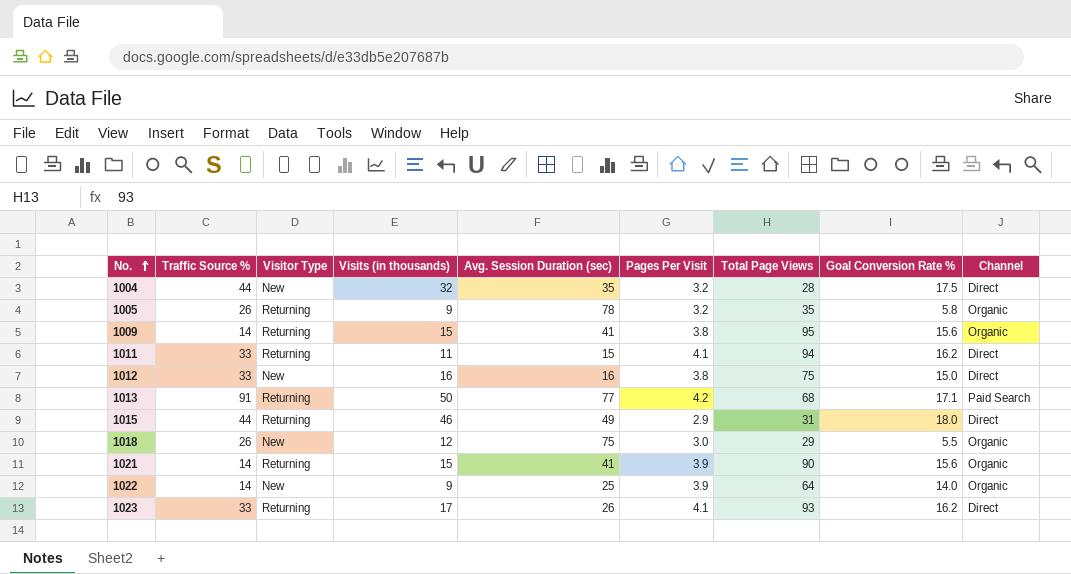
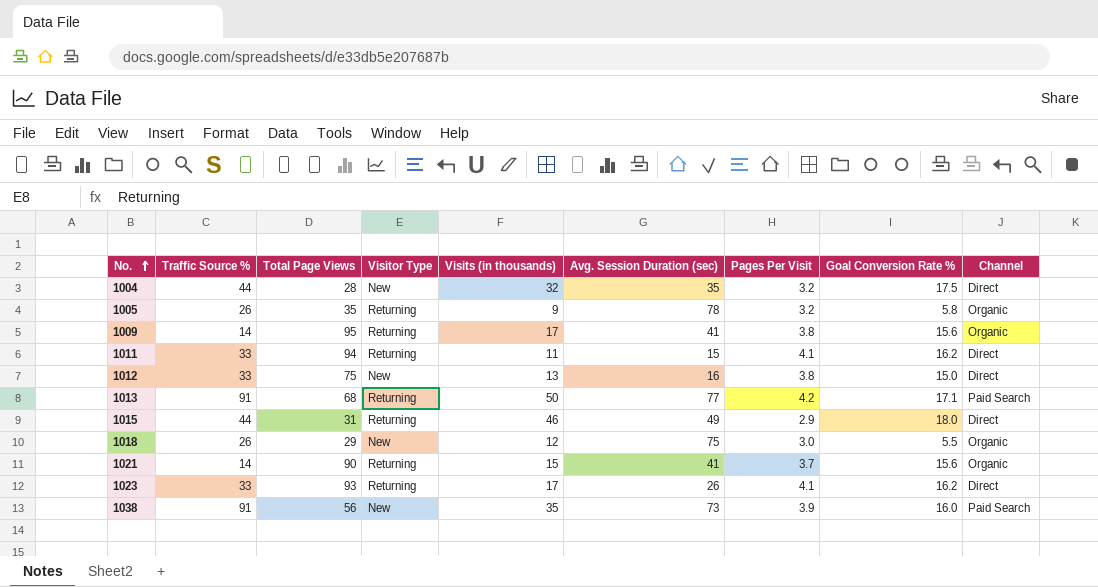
column Total Page Views | position: 7 -> 3
row 1022: 14 | New | 9 | 25 | 3.9 | 64 | 14.0 | Organic -> none
1009 | Visits (in thousands): 15 -> 17
1012 | Visits (in thousands): 16 -> 13
1021 | Pages Per Visit: 3.9 -> 3.7
row 1038: none -> 91 | 56 | New | 35 | 73 | 3.9 | 16.0 | Paid Search

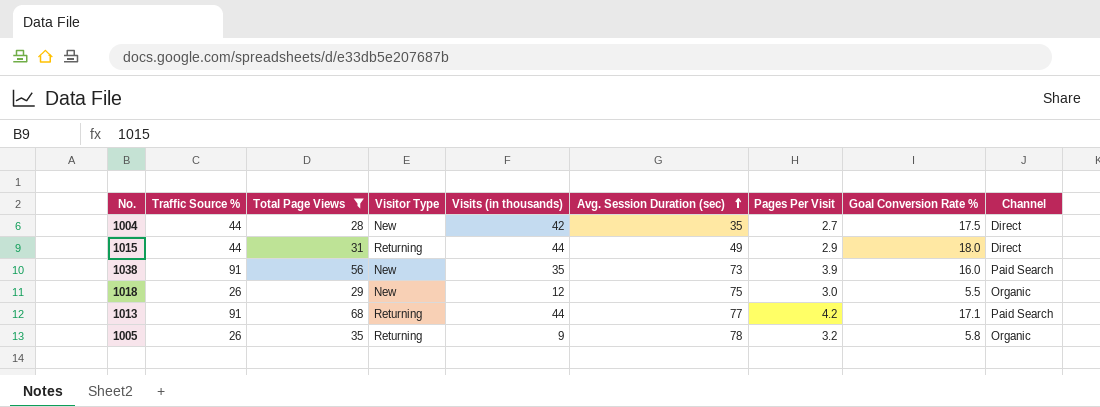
filter: none -> Total Page Views <= 68
row order: No. ascending -> Avg. Session Duration (sec) ascending
1004 | Visits (in thousands): 32 -> 42
1004 | Pages Per Visit: 3.2 -> 2.7
1015 | Visits (in thousands): 46 -> 44
1013 | Visits (in thousands): 50 -> 44

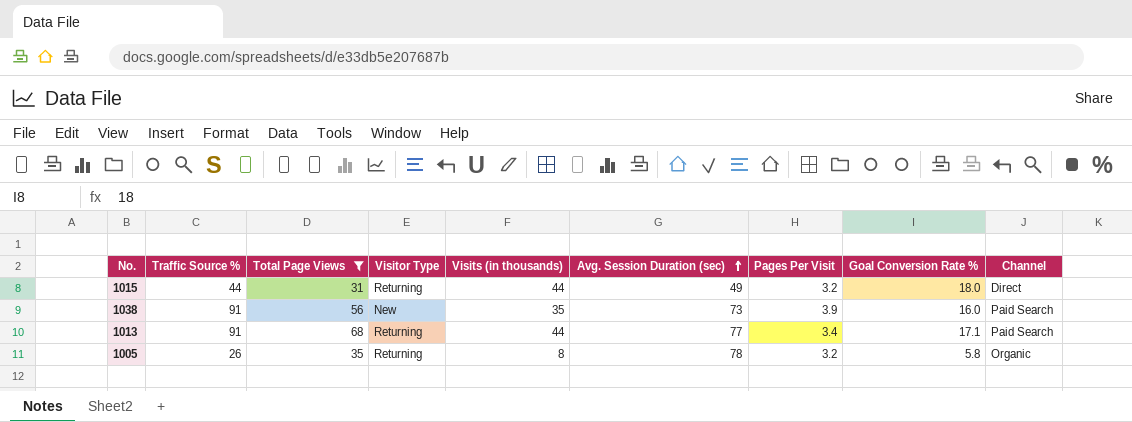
row 1004: 44 | 28 | New | 42 | 35 | 2.7 | 17.5 | Direct -> none
row 1018: 26 | 29 | New | 12 | 75 | 3.0 | 5.5 | Organic -> none
1015 | Pages Per Visit: 2.9 -> 3.2
1013 | Pages Per Visit: 4.2 -> 3.4
1005 | Visits (in thousands): 9 -> 8

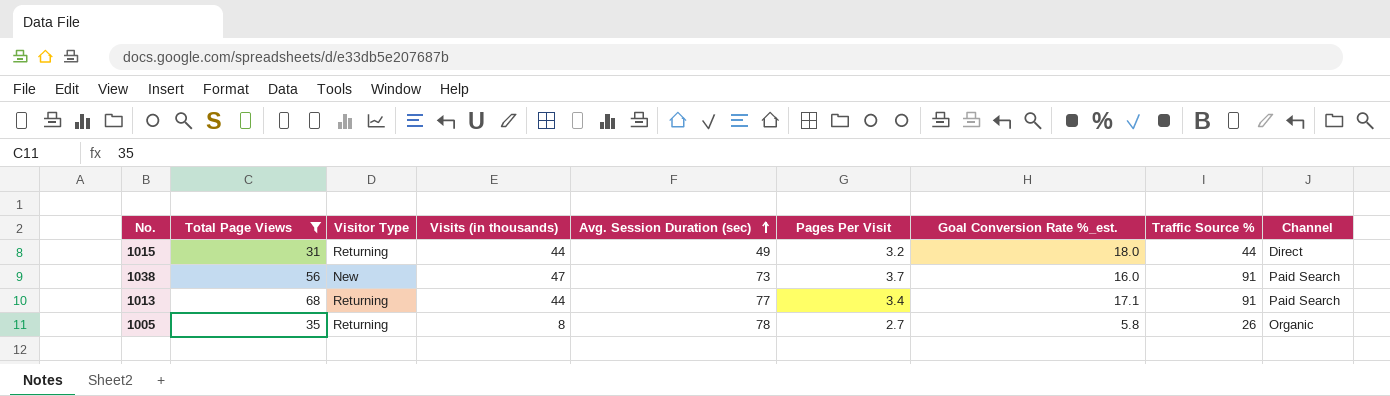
column name: Goal Conversion Rate % -> Goal Conversion Rate %_est.
column Traffic Source % | position: 2 -> 8
1038 | Visits (in thousands): 35 -> 47
1038 | Pages Per Visit: 3.9 -> 3.7
1005 | Pages Per Visit: 3.2 -> 2.7

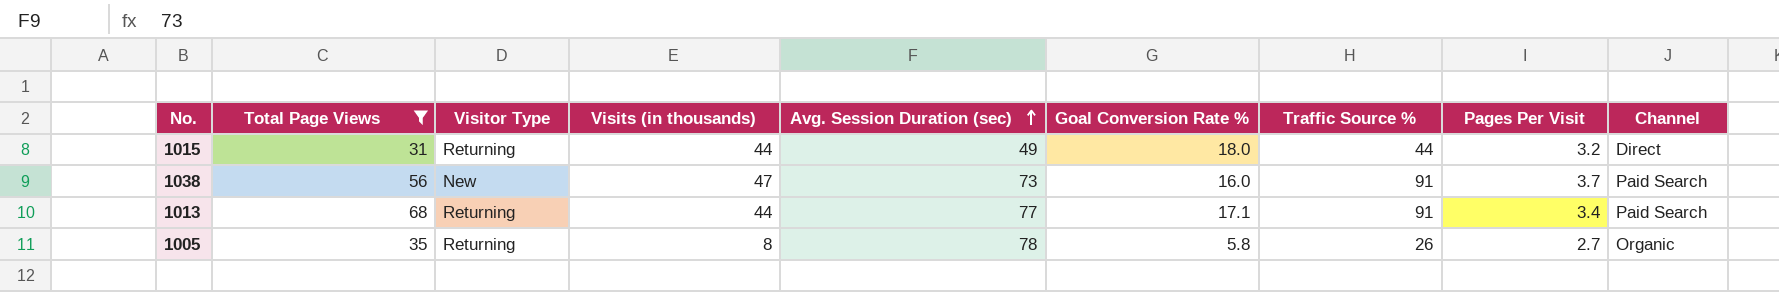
column name: Goal Conversion Rate %_est. -> Goal Conversion Rate %
column Pages Per Visit | position: 6 -> 8

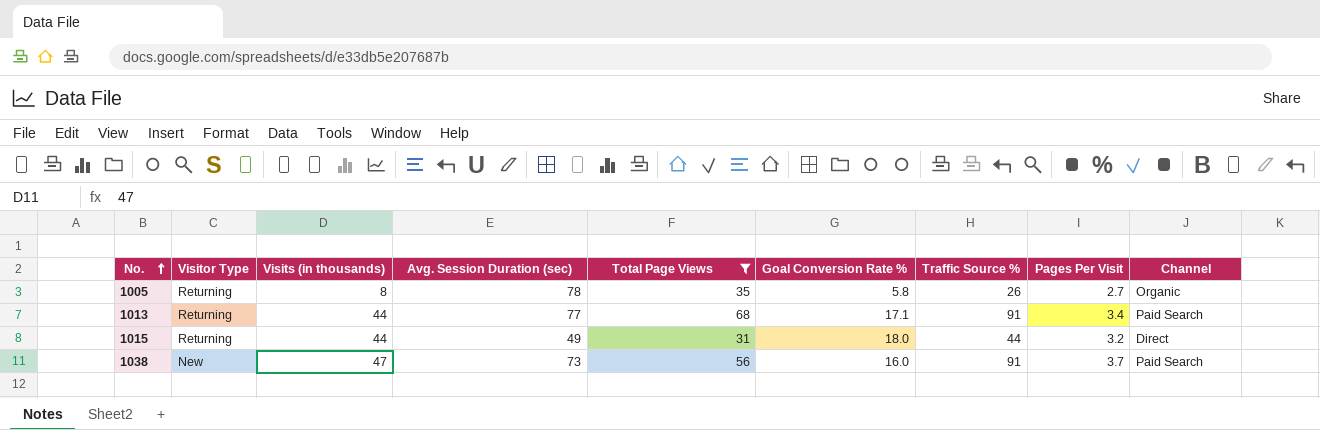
row order: Avg. Session Duration (sec) ascending -> No. ascending
column Total Page Views | position: 2 -> 5

